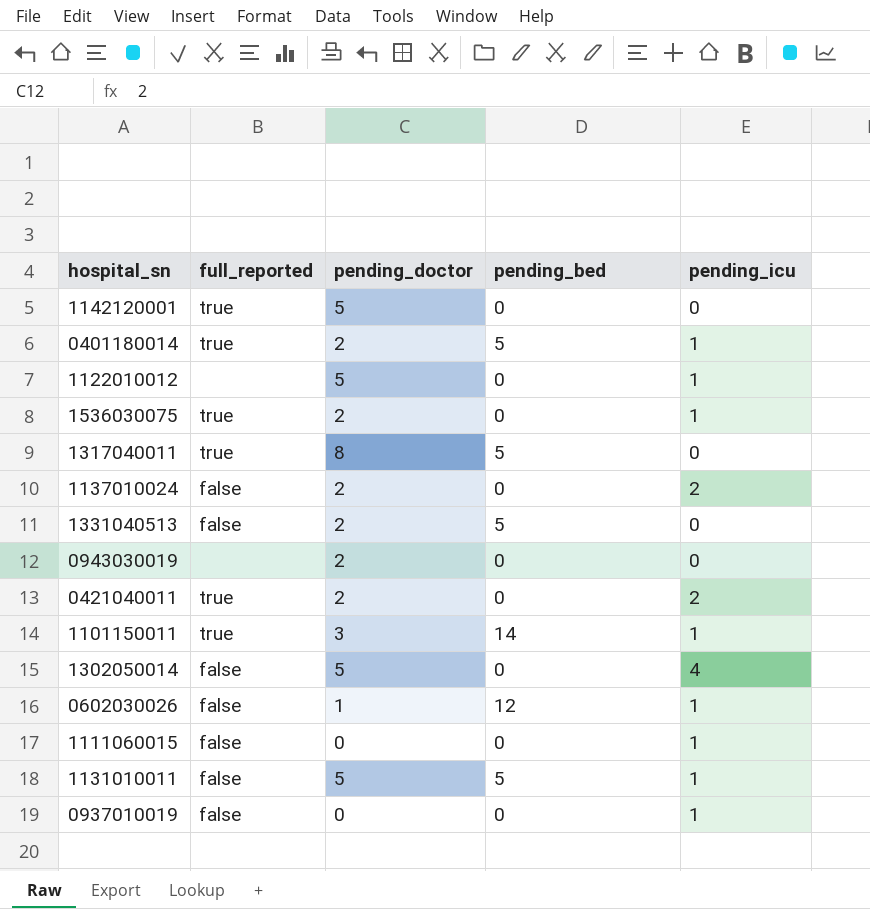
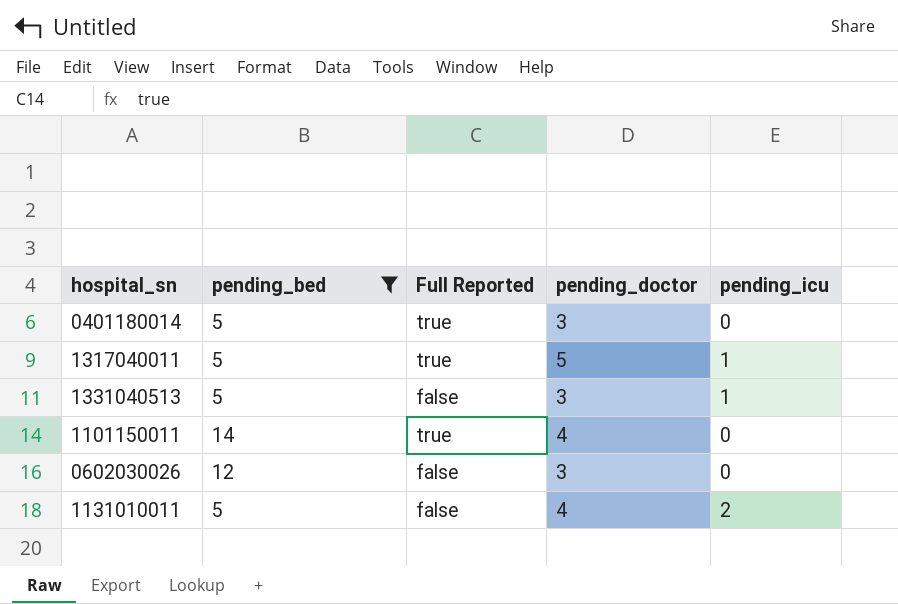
filter: none -> pending_bed != 0
column pending_bed | position: 4 -> 2
column name: full_reported -> Full Reported
0401180014 | pending_doctor: 2 -> 3
0401180014 | pending_icu: 1 -> 0
1317040011 | pending_doctor: 8 -> 5
1317040011 | pending_icu: 0 -> 1
1331040513 | pending_doctor: 2 -> 3
1331040513 | pending_icu: 0 -> 1
1101150011 | pending_doctor: 3 -> 4
1101150011 | pending_icu: 1 -> 0
0602030026 | pending_doctor: 1 -> 3
0602030026 | pending_icu: 1 -> 0
1131010011 | pending_doctor: 5 -> 4
1131010011 | pending_icu: 1 -> 2

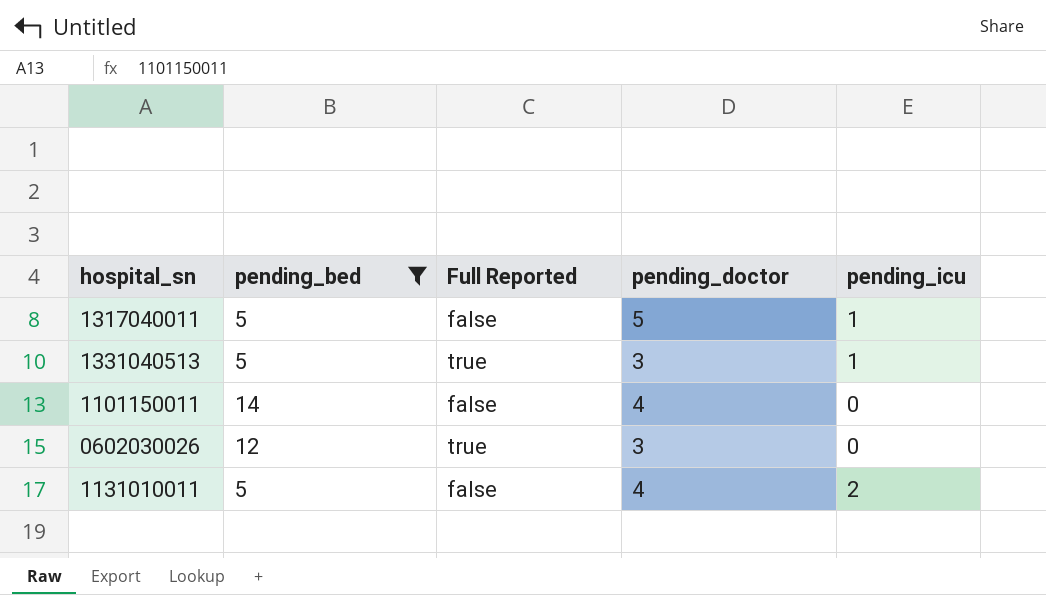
row 0401180014: 5 | true | 3 | 0 -> none
1317040011 | Full Reported: true -> false
1331040513 | Full Reported: false -> true
1101150011 | Full Reported: true -> false
0602030026 | Full Reported: false -> true

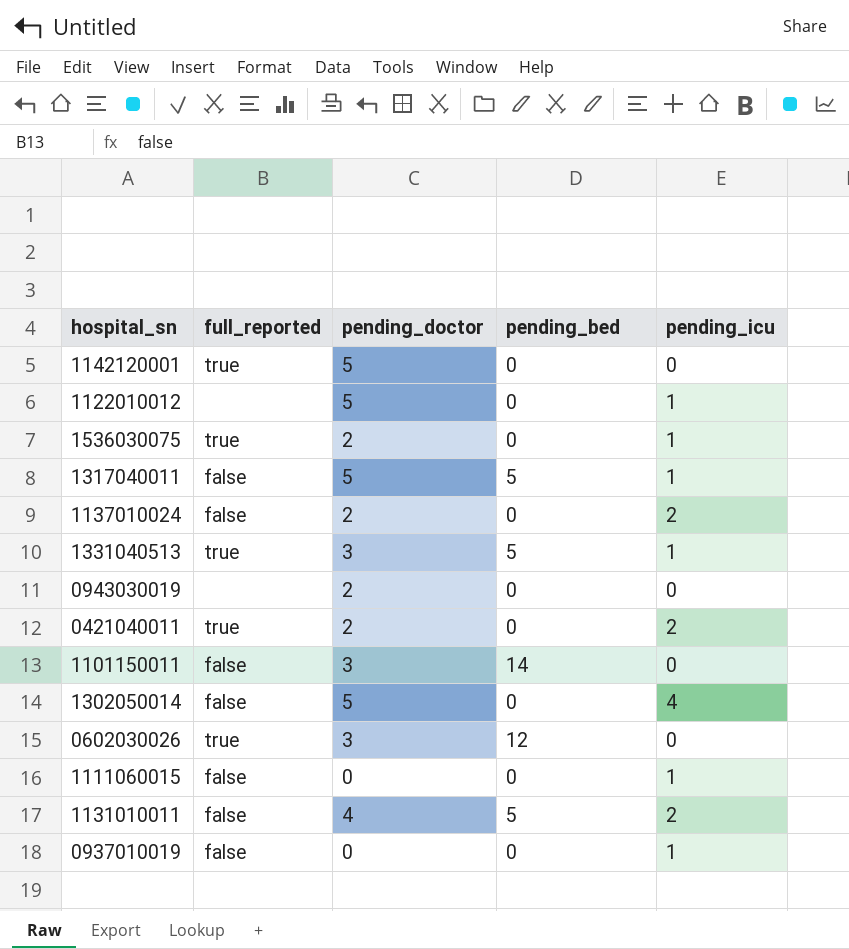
filter: pending_bed != 0 -> none
column name: Full Reported -> full_reported
column pending_bed | position: 2 -> 4
1101150011 | pending_doctor: 4 -> 3

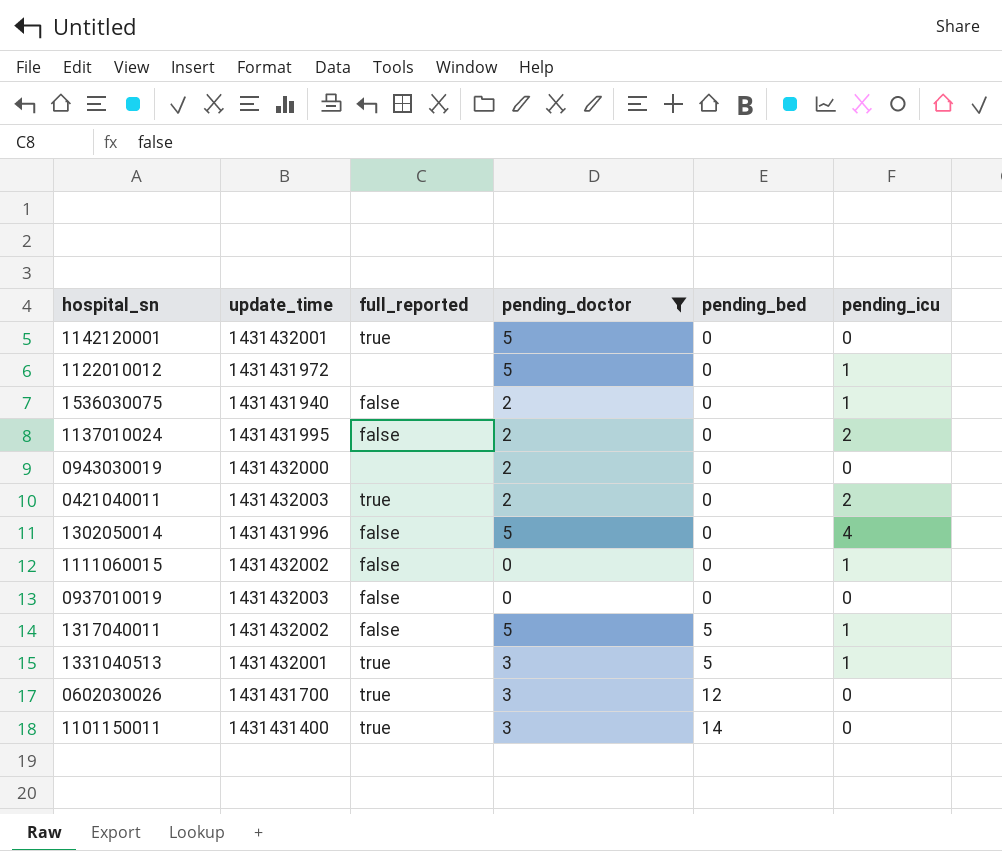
filter: none -> pending_doctor != 4
row order: none -> pending_bed ascending
column update_time | position: none -> 2
1536030075 | full_reported: true -> false
0937010019 | pending_icu: 1 -> 0
1101150011 | full_reported: false -> true

